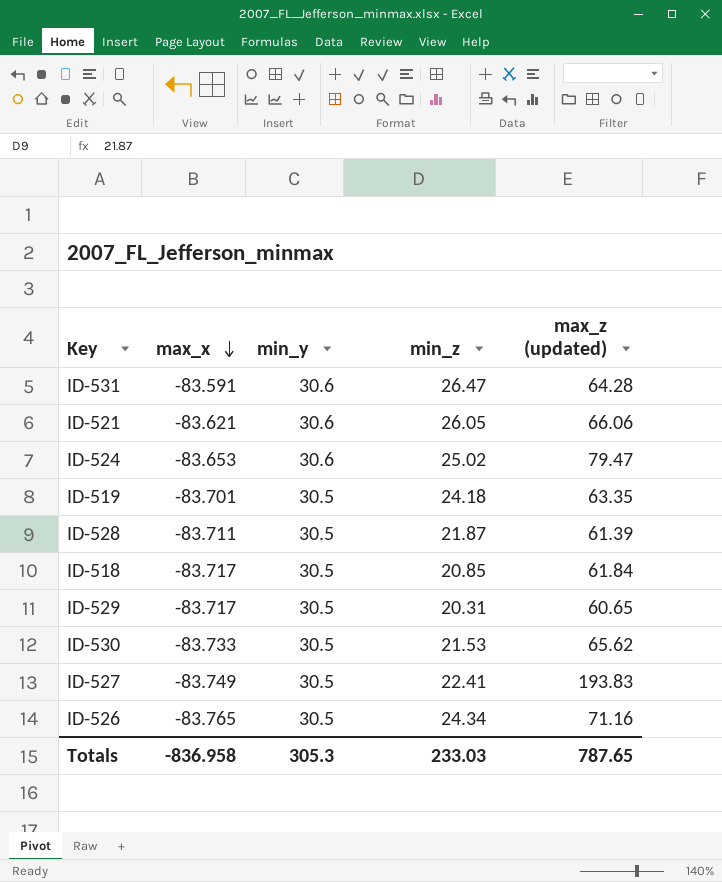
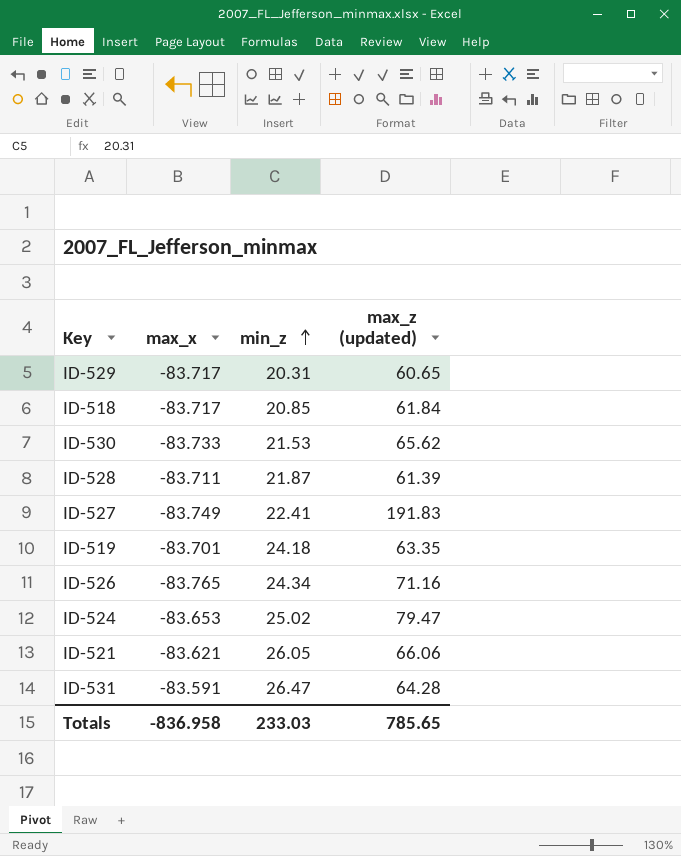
row order: max_x descending -> min_z ascending
column min_y | position: 3 -> none
ID-527 | max_z (updated): 193.83 -> 191.83
Totals | max_z (updated): 787.65 -> 785.65

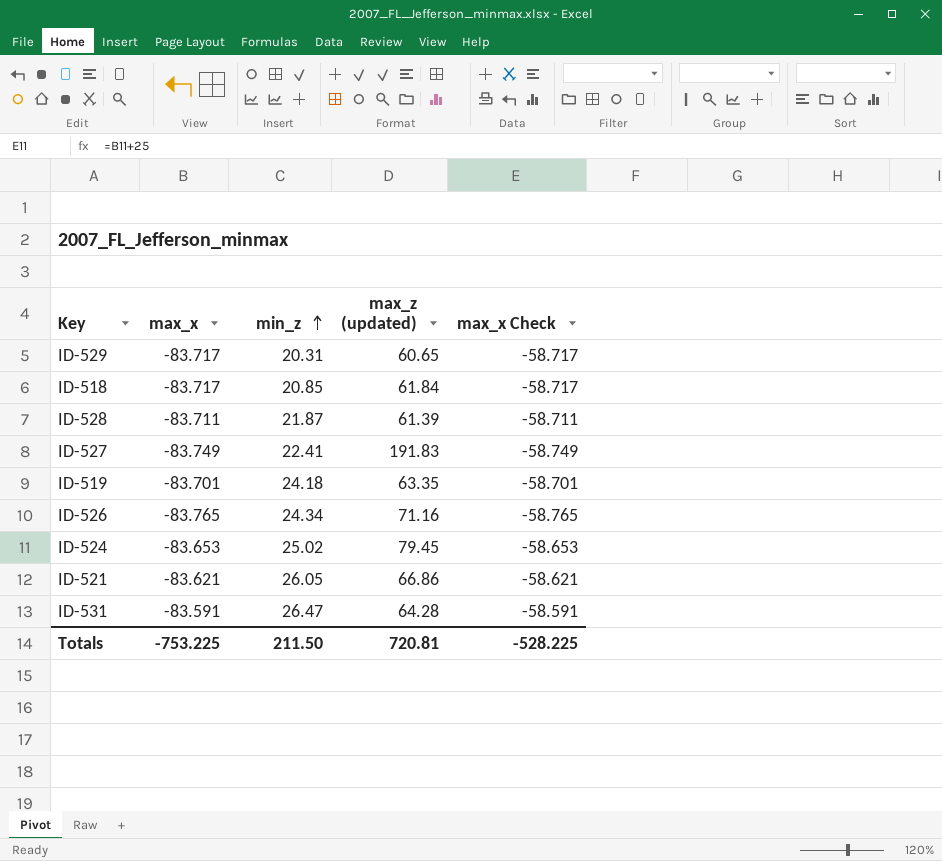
column max_x Check | formula: none -> [max_x] + 25
row ID-530: -83.733 | 21.53 | 65.62 -> none
ID-524 | max_z (updated): 79.47 -> 79.45
ID-521 | max_z (updated): 66.06 -> 66.86
Totals | max_x: -836.958 -> -753.225
Totals | min_z: 233.03 -> 211.50
Totals | max_z (updated): 785.65 -> 720.81

